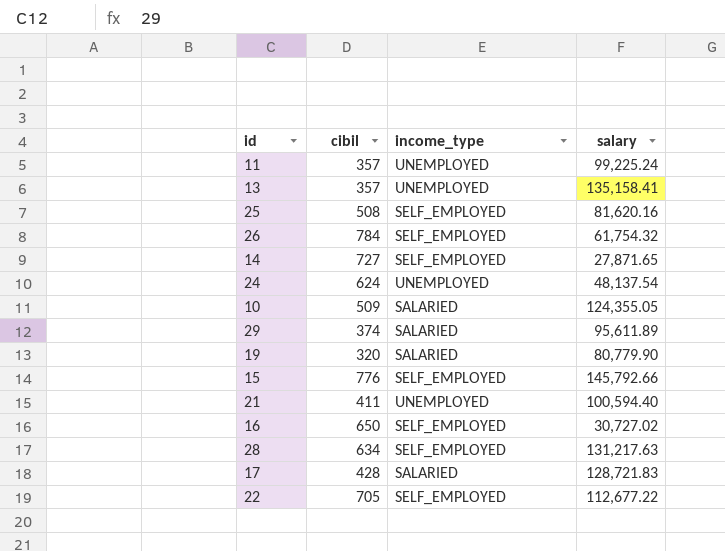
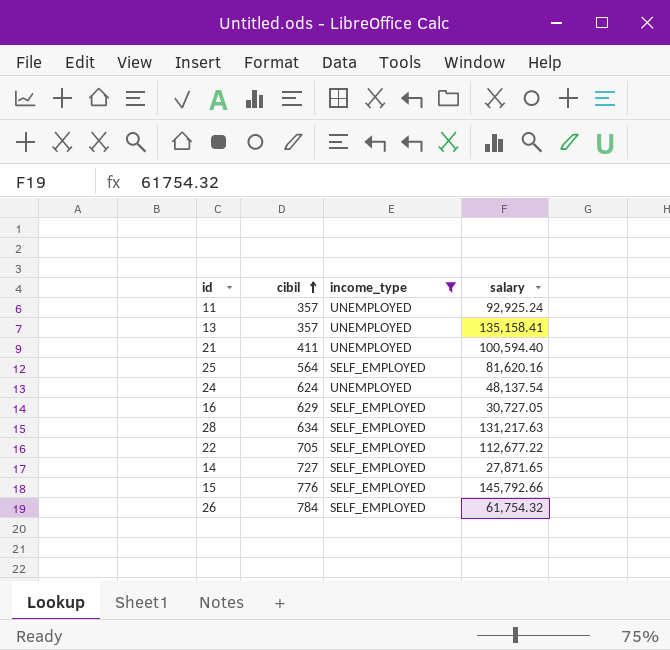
filter: none -> income_type != SALARIED
row order: none -> cibil ascending
11 | salary: 99,225.24 -> 92,925.24
25 | cibil: 508 -> 564
16 | cibil: 650 -> 629
16 | salary: 30,727.02 -> 30,727.05

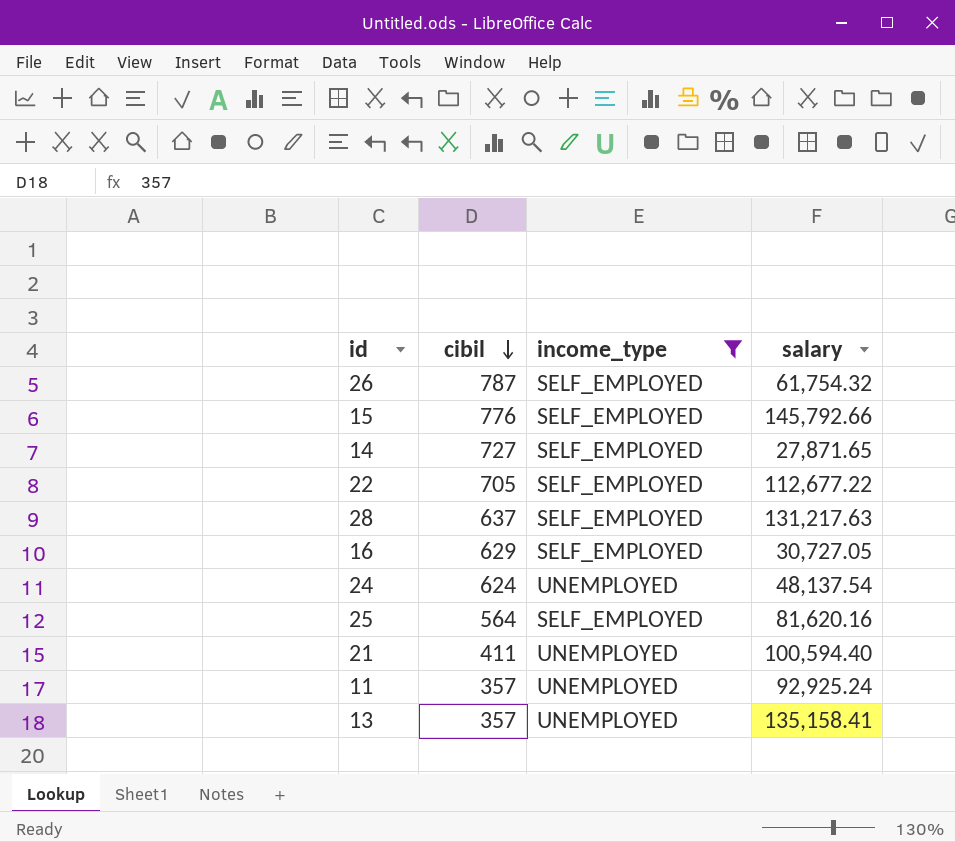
row order: cibil ascending -> cibil descending
26 | cibil: 784 -> 787
28 | cibil: 634 -> 637

